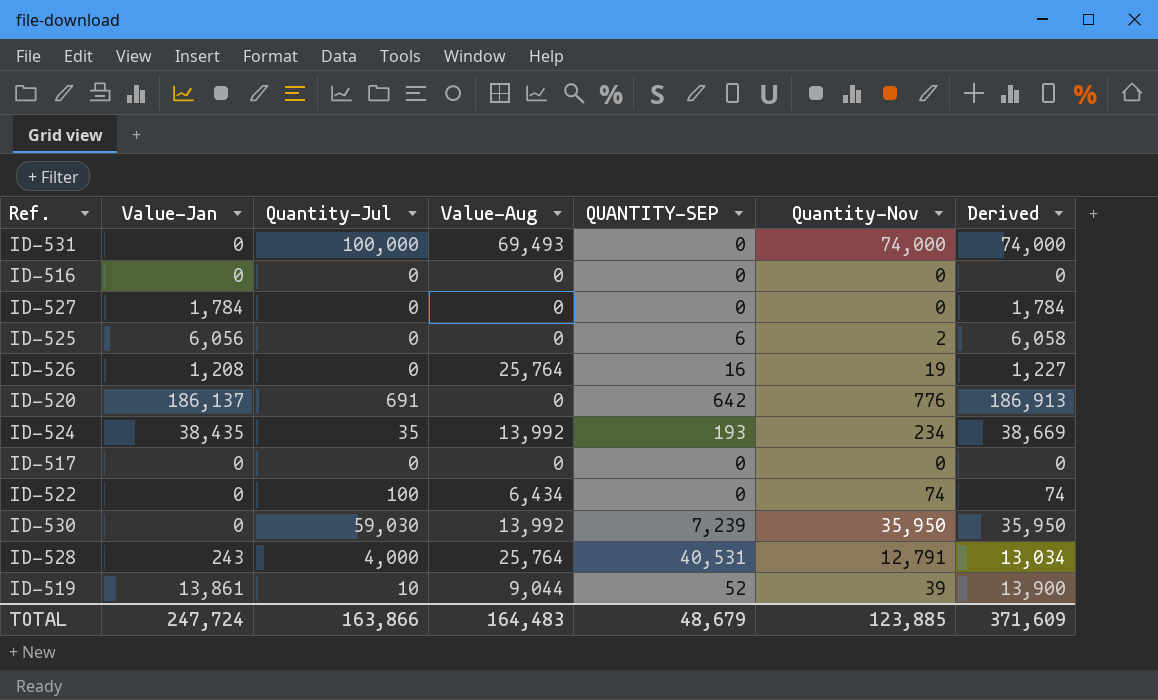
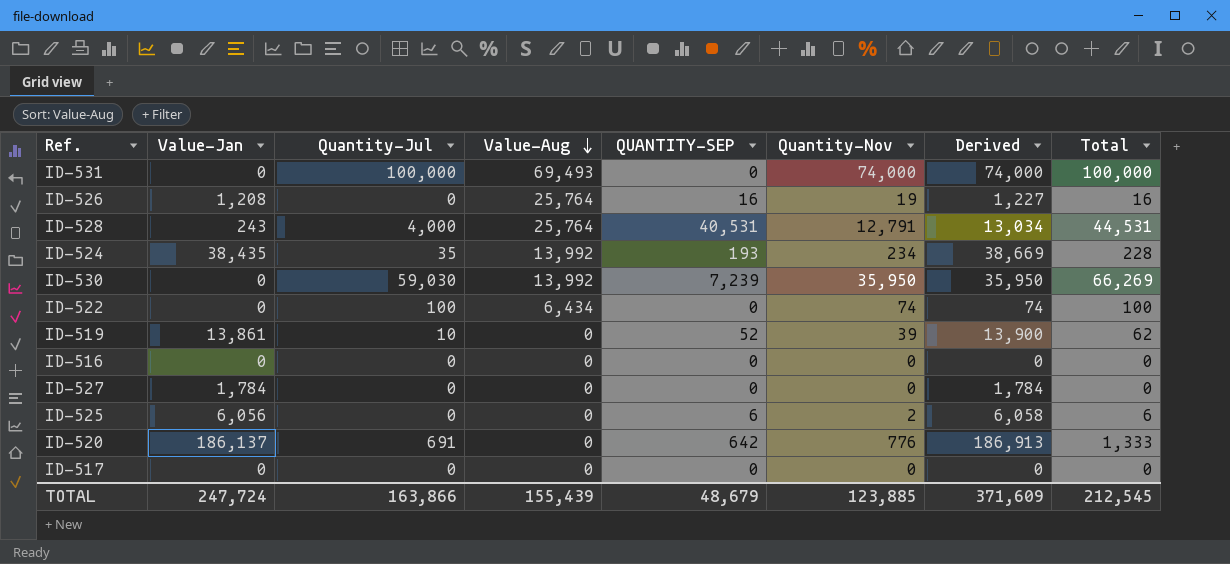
row order: none -> Value-Aug descending
column Total | formula: none -> [Quantity-Jul] + [QUANTITY-SEP]
ID-519 | Value-Aug: 9,044 -> 0
TOTAL | Value-Aug: 164,483 -> 155,439

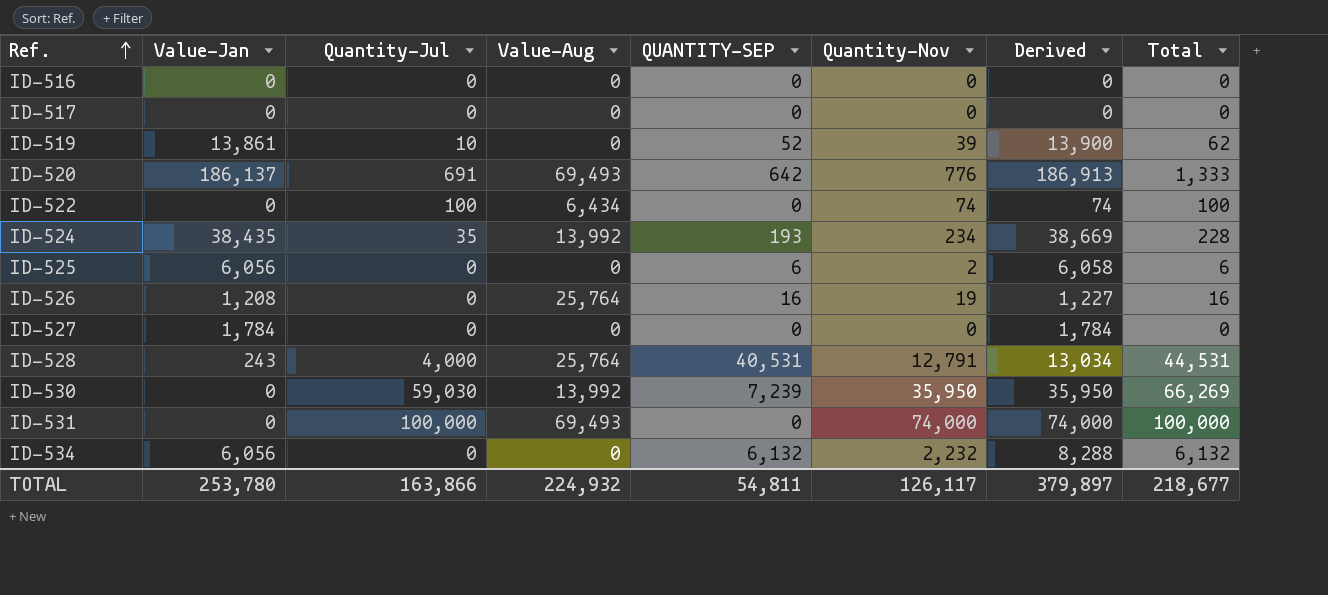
row order: Value-Aug descending -> Ref. ascending
ID-520 | Value-Aug: 0 -> 69,493
row ID-534: none -> 6,056 | 0 | 0 | 6,132 | 2,232 | 8,288 | 6,132
TOTAL | Value-Jan: 247,724 -> 253,780
TOTAL | Value-Aug: 155,439 -> 224,932
TOTAL | QUANTITY-SEP: 48,679 -> 54,811
TOTAL | Quantity-Nov: 123,885 -> 126,117
TOTAL | Derived: 371,609 -> 379,897
TOTAL | Total: 212,545 -> 218,677

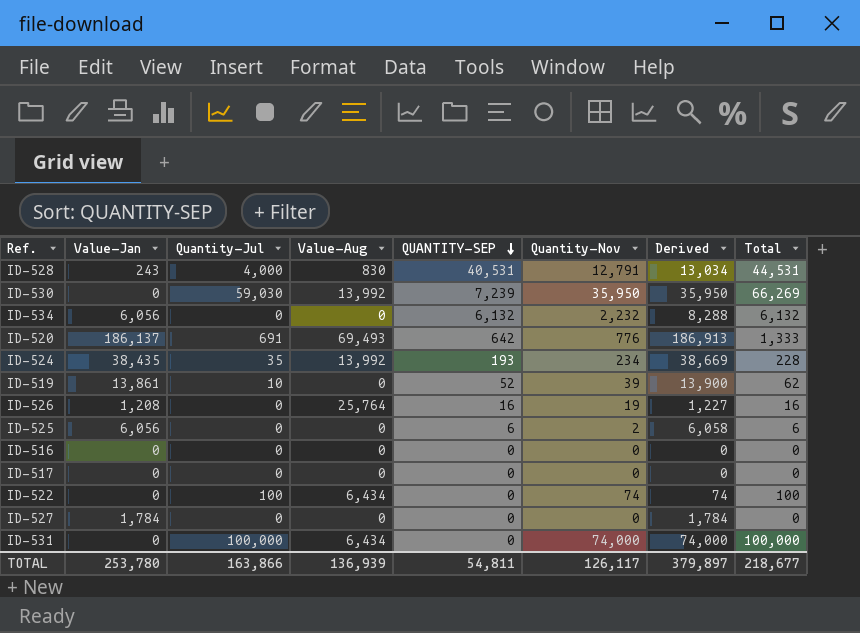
row order: Ref. ascending -> QUANTITY-SEP descending
ID-528 | Value-Aug: 25,764 -> 830
ID-531 | Value-Aug: 69,493 -> 6,434
TOTAL | Value-Aug: 224,932 -> 136,939

